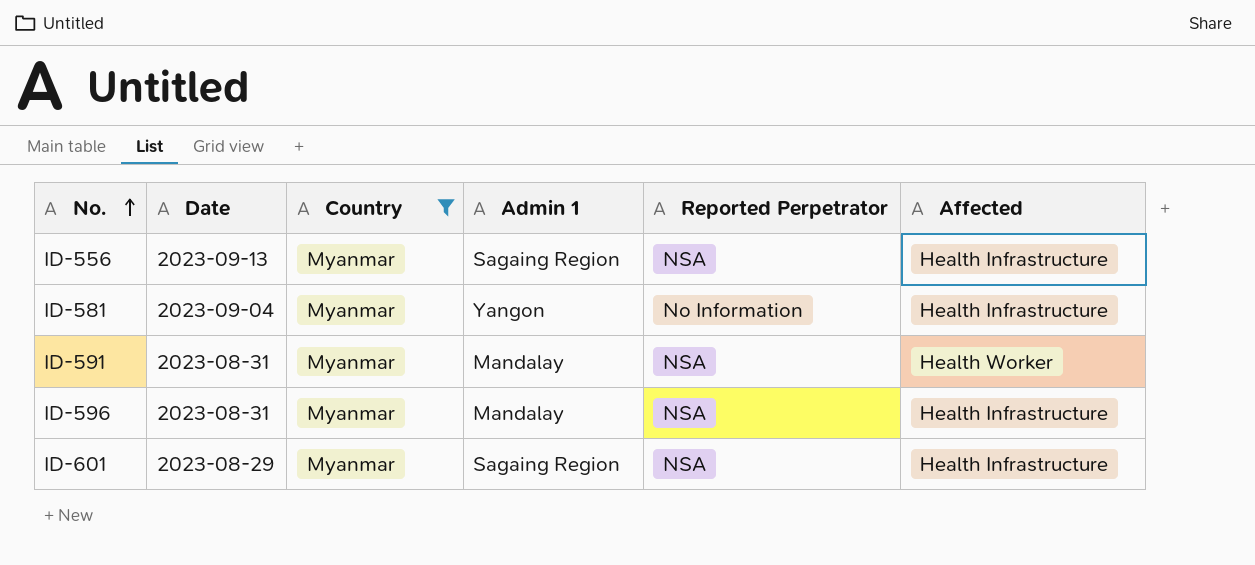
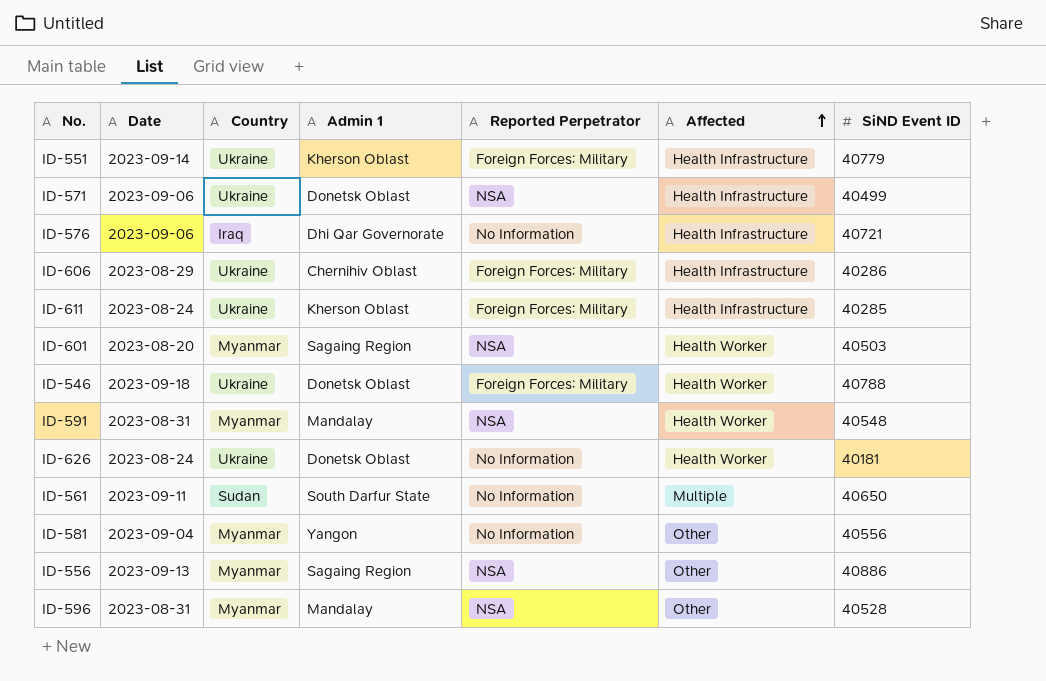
filter: Country = Myanmar -> none
row order: No. ascending -> Affected ascending
column SiND Event ID | position: none -> 7
ID-601 | Date: 2023-08-29 -> 2023-08-20
ID-601 | Affected: Health Infrastructure -> Health Worker
ID-581 | Affected: Health Infrastructure -> Other
ID-556 | Affected: Health Infrastructure -> Other
ID-596 | Affected: Health Infrastructure -> Other

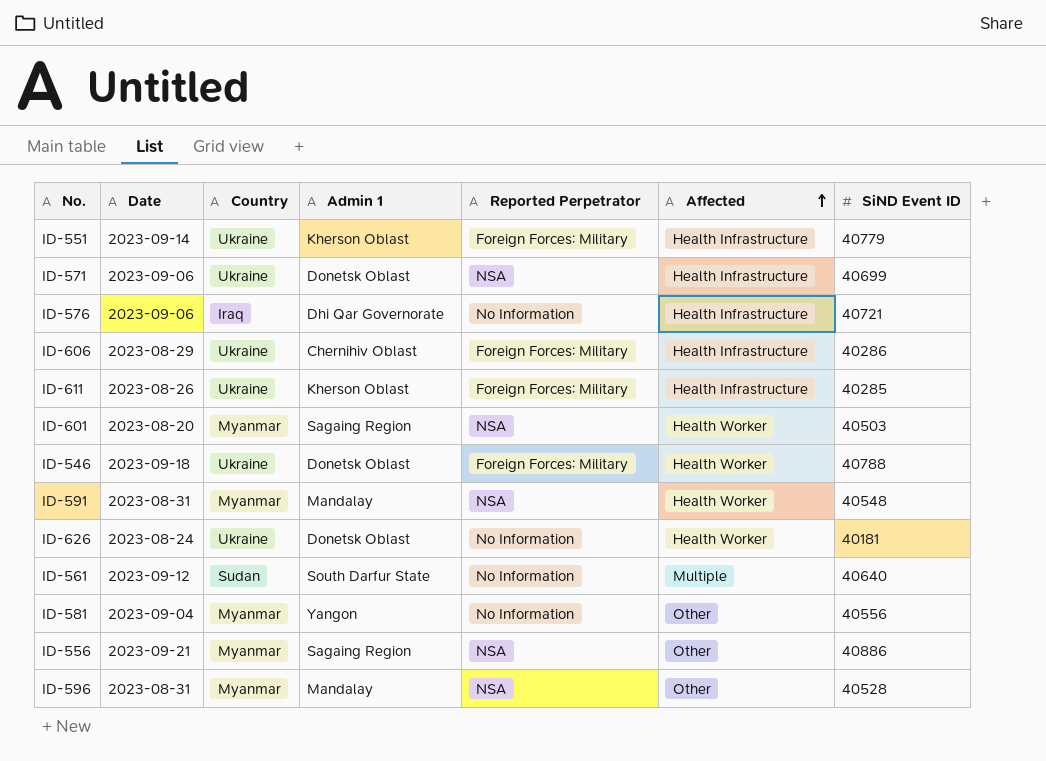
ID-571 | SiND Event ID: 40499 -> 40699
ID-611 | Date: 2023-08-24 -> 2023-08-26
ID-561 | Date: 2023-09-11 -> 2023-09-12
ID-561 | SiND Event ID: 40650 -> 40640
ID-556 | Date: 2023-09-13 -> 2023-09-21

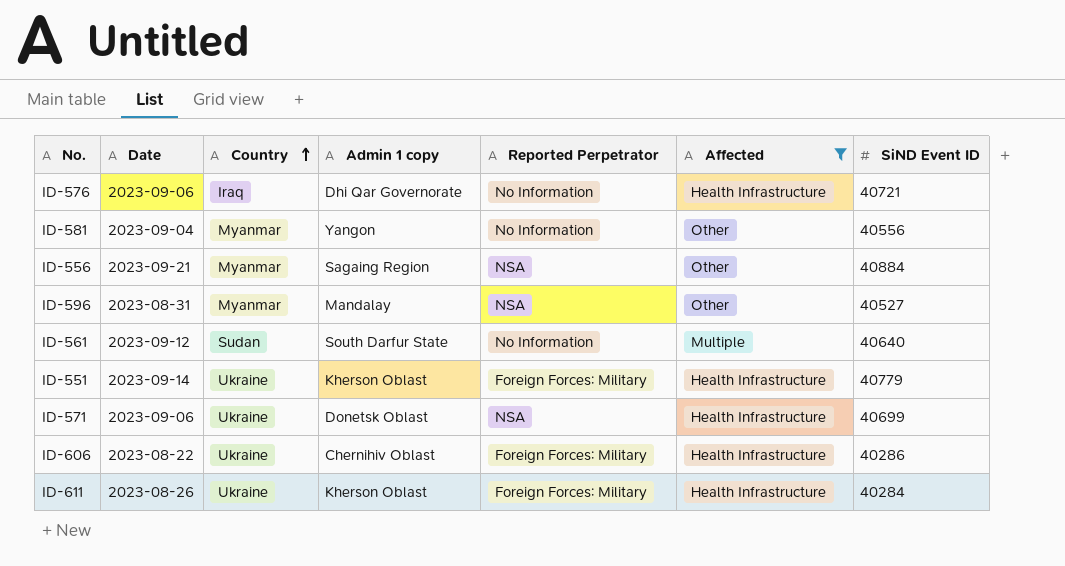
filter: none -> Affected != Health Worker
row order: Affected ascending -> Country ascending
column name: Admin 1 -> Admin 1 copy
ID-556 | SiND Event ID: 40886 -> 40884
ID-596 | SiND Event ID: 40528 -> 40527
ID-606 | Date: 2023-08-29 -> 2023-08-22
ID-611 | SiND Event ID: 40285 -> 40284

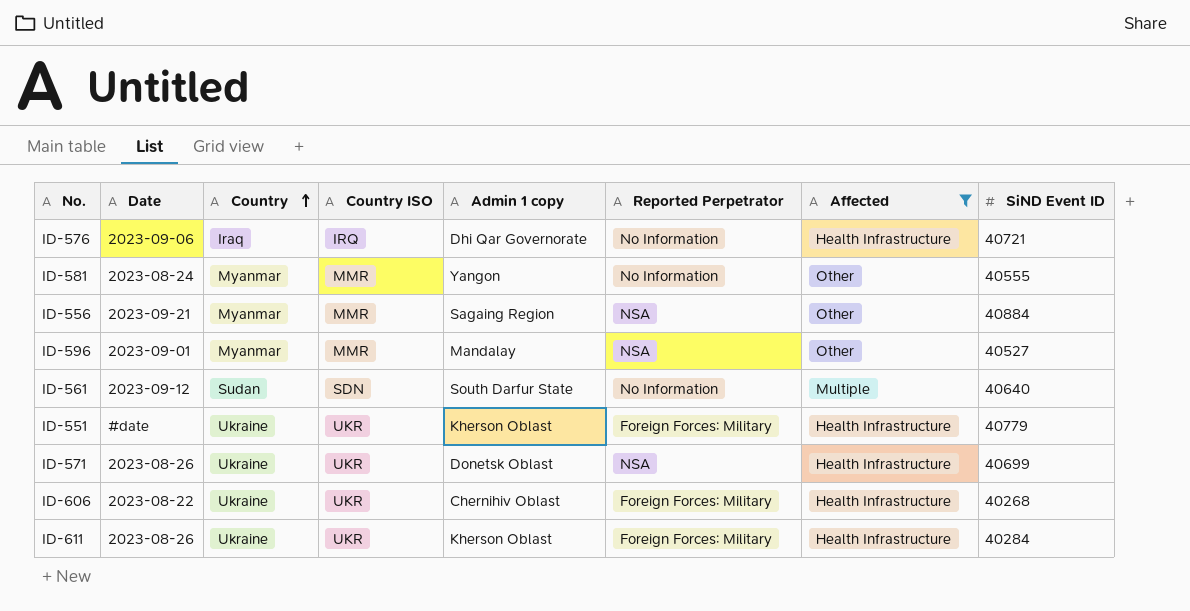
column Country ISO | position: none -> 4
ID-581 | Date: 2023-09-04 -> 2023-08-24
ID-581 | SiND Event ID: 40556 -> 40555
ID-596 | Date: 2023-08-31 -> 2023-09-01
ID-551 | Date: 2023-09-14 -> #date
ID-571 | Date: 2023-09-06 -> 2023-08-26
ID-606 | SiND Event ID: 40286 -> 40268

